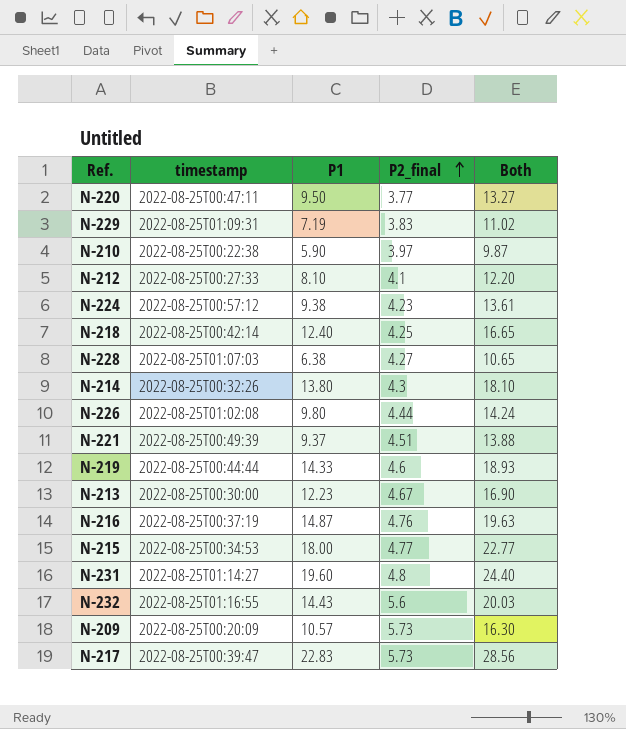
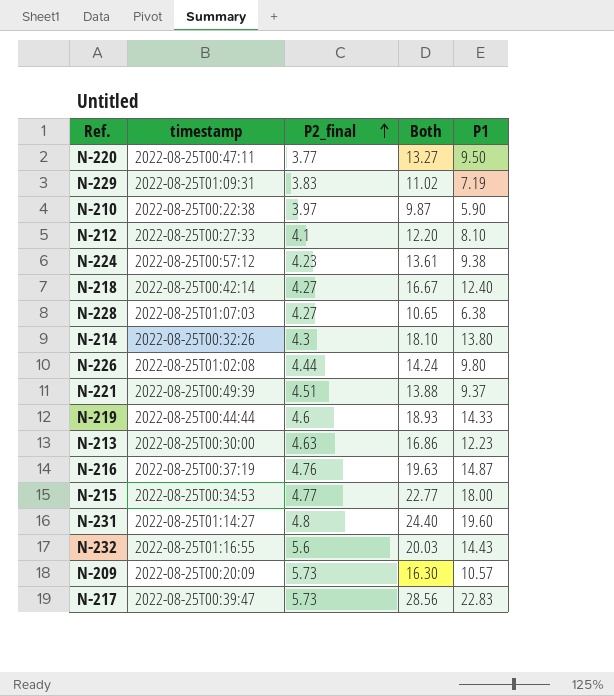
column P1 | position: 3 -> 5
N-218 | P2_final: 4.25 -> 4.27
N-218 | Both: 16.65 -> 16.67
N-213 | P2_final: 4.67 -> 4.63
N-213 | Both: 16.90 -> 16.86

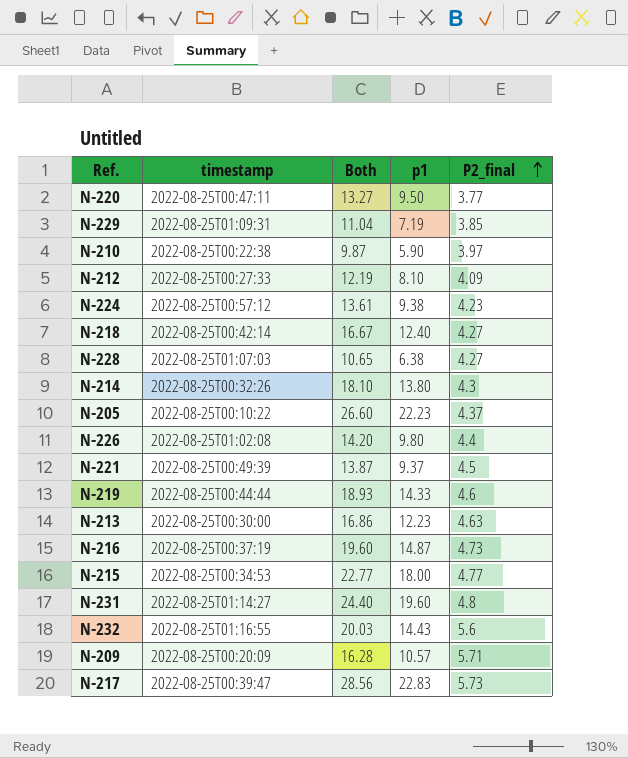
column name: P1 -> p1
column P2_final | position: 3 -> 5
N-229 | Both: 11.02 -> 11.04
N-229 | P2_final: 3.83 -> 3.85
N-212 | Both: 12.20 -> 12.19
N-212 | P2_final: 4.1 -> 4.09
row N-205: none -> 2022-08-25T00:10:22 | 26.60 | 22.23 | 4.37
N-226 | Both: 14.24 -> 14.20
N-226 | P2_final: 4.44 -> 4.4
N-221 | Both: 13.88 -> 13.87
N-221 | P2_final: 4.51 -> 4.5
N-216 | Both: 19.63 -> 19.60
N-216 | P2_final: 4.76 -> 4.73
N-209 | Both: 16.30 -> 16.28
N-209 | P2_final: 5.73 -> 5.71

